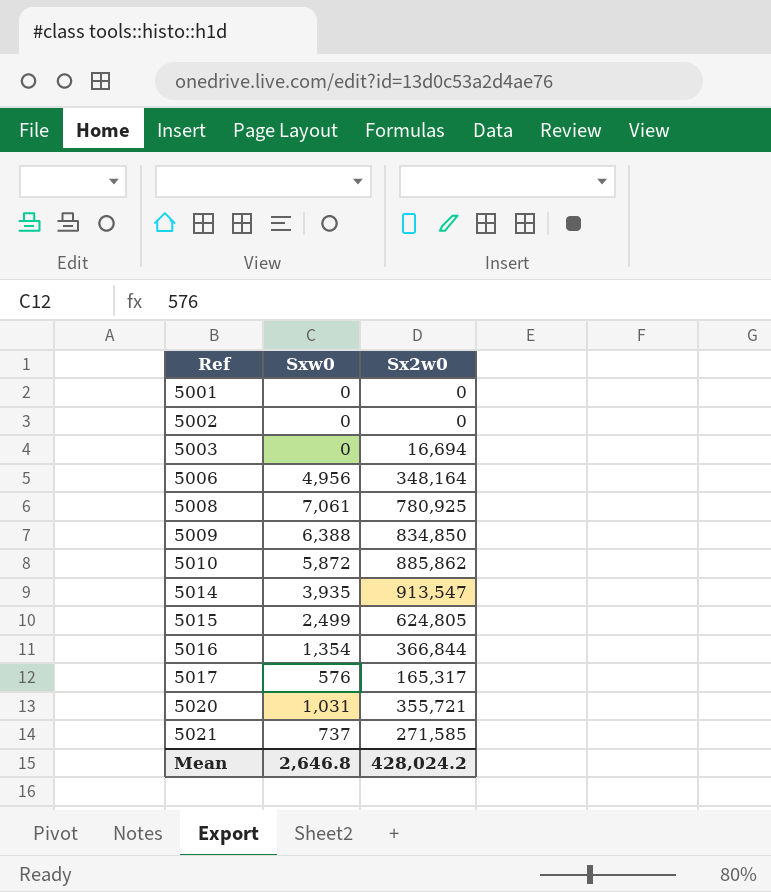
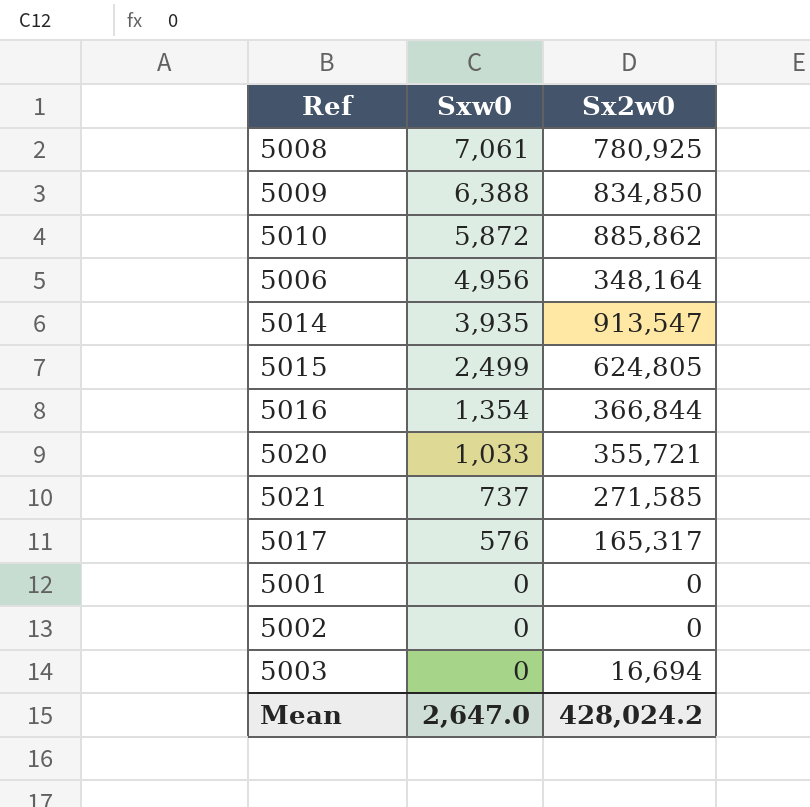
row order: Ref ascending -> Sxw0 descending
5020 | Sxw0: 1,031 -> 1,033
Mean | Sxw0: 2,646.8 -> 2,647.0

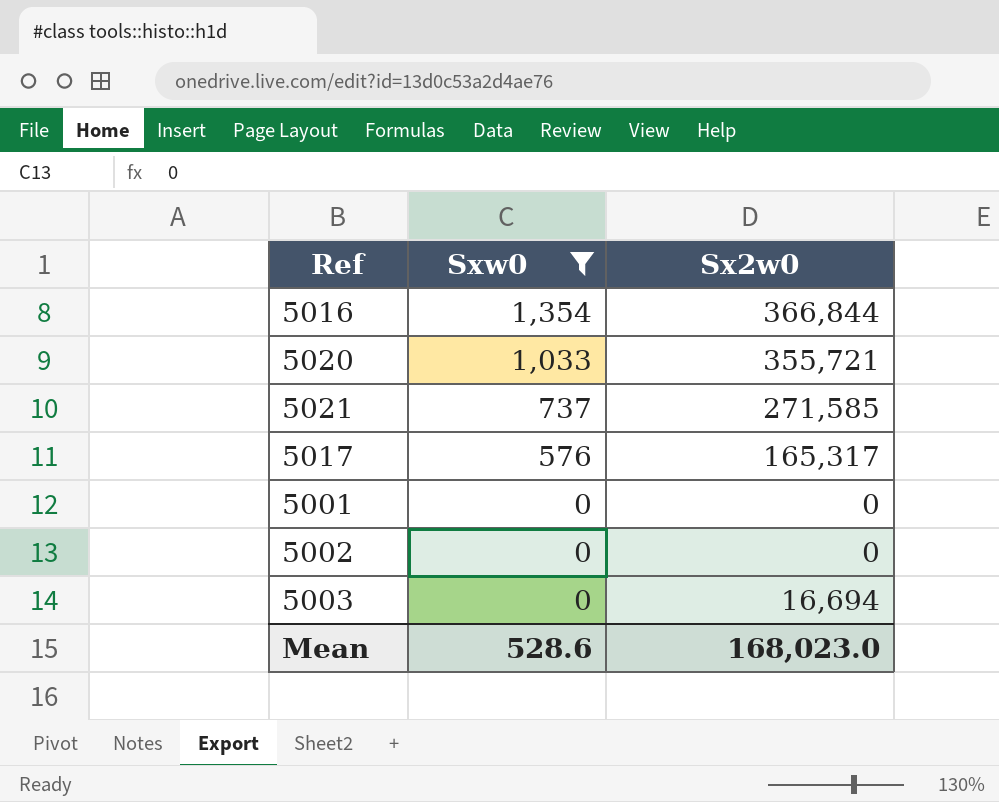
filter: none -> Sxw0 <= 1,354
Mean | Sxw0: 2,647.0 -> 528.6
Mean | Sx2w0: 428,024.2 -> 168,023.0

